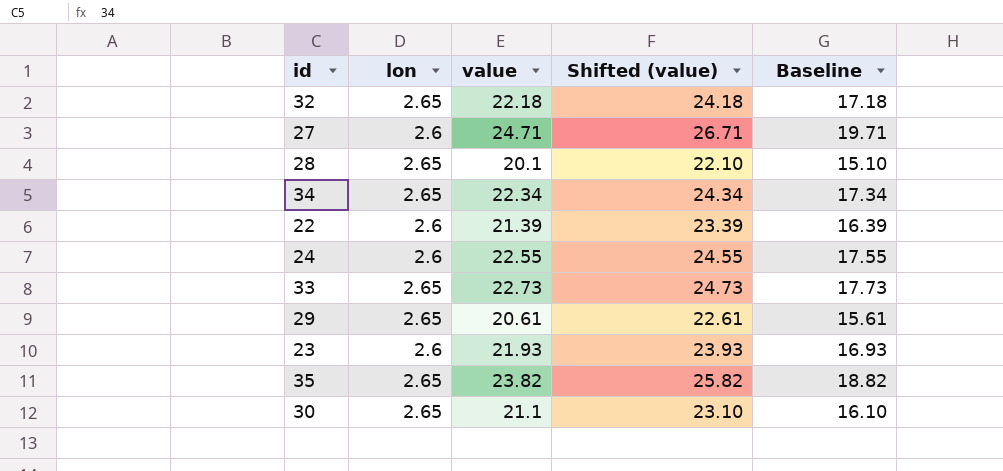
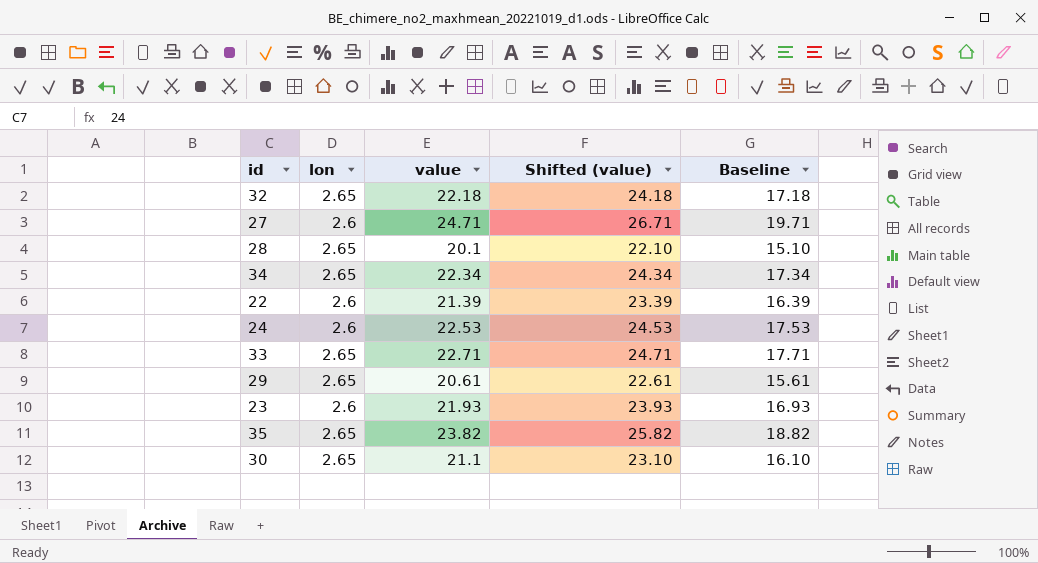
24 | value: 22.55 -> 22.53
24 | Shifted (value): 24.55 -> 24.53
24 | Baseline: 17.55 -> 17.53
33 | value: 22.73 -> 22.71
33 | Shifted (value): 24.73 -> 24.71
33 | Baseline: 17.73 -> 17.71

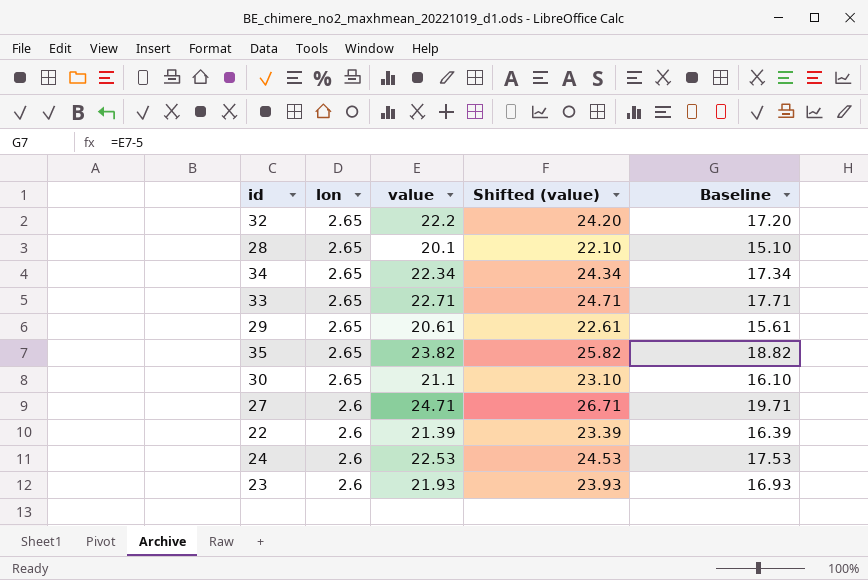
row order: none -> lon descending
32 | value: 22.18 -> 22.2
32 | Shifted (value): 24.18 -> 24.20
32 | Baseline: 17.18 -> 17.20

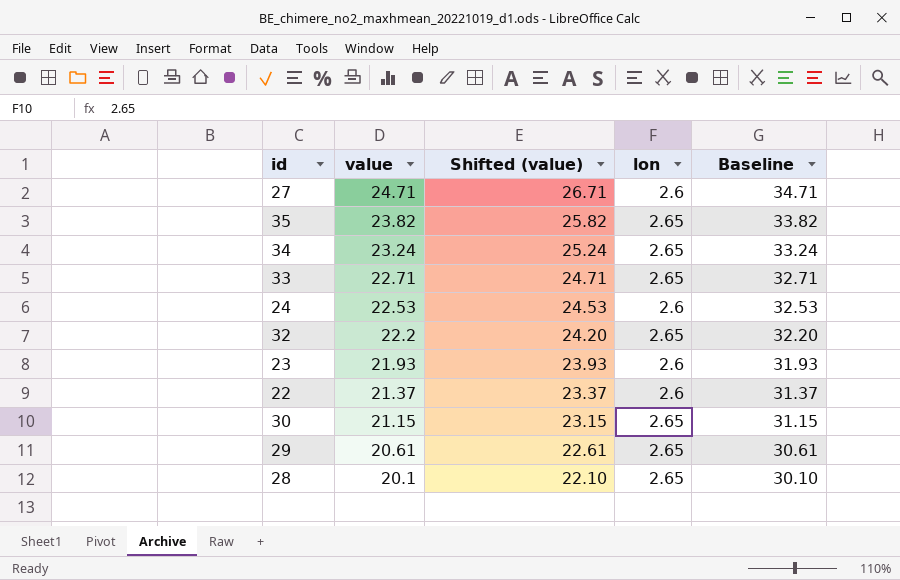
row order: lon descending -> value descending
column lon | position: 2 -> 4
column Baseline | formula: [value] - 5 -> [value] + 10
34 | value: 22.34 -> 23.24
34 | Shifted (value): 24.34 -> 25.24
22 | value: 21.39 -> 21.37
22 | Shifted (value): 23.39 -> 23.37
30 | value: 21.1 -> 21.15
30 | Shifted (value): 23.10 -> 23.15

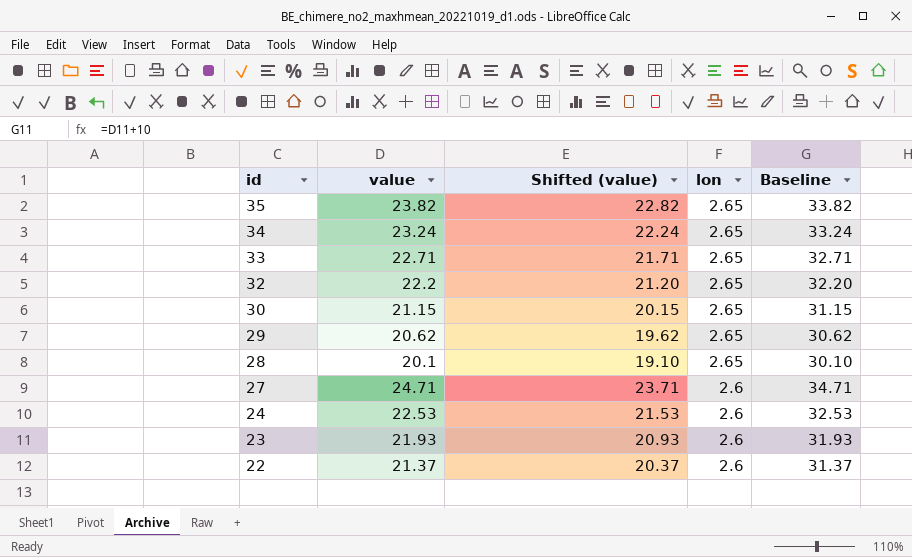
row order: value descending -> id descending
column Shifted (value) | formula: [value] + 2 -> [value] - 1
29 | value: 20.61 -> 20.62
29 | Baseline: 30.61 -> 30.62

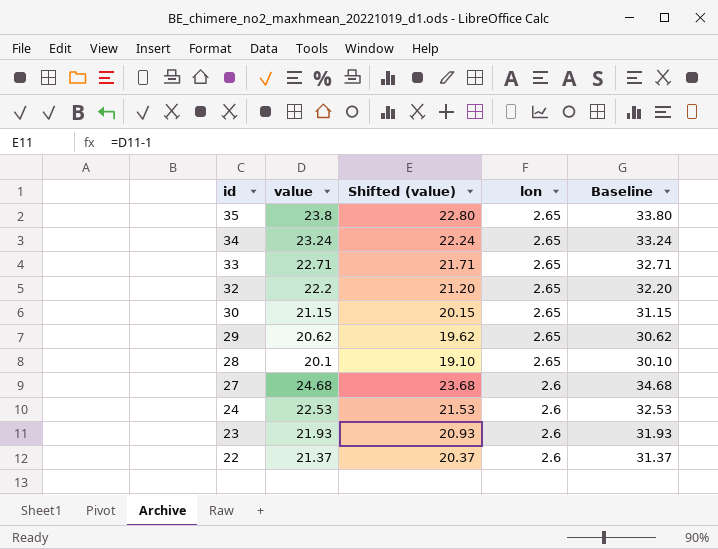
35 | value: 23.82 -> 23.8
35 | Shifted (value): 22.82 -> 22.80
35 | Baseline: 33.82 -> 33.80
27 | value: 24.71 -> 24.68
27 | Shifted (value): 23.71 -> 23.68
27 | Baseline: 34.71 -> 34.68

